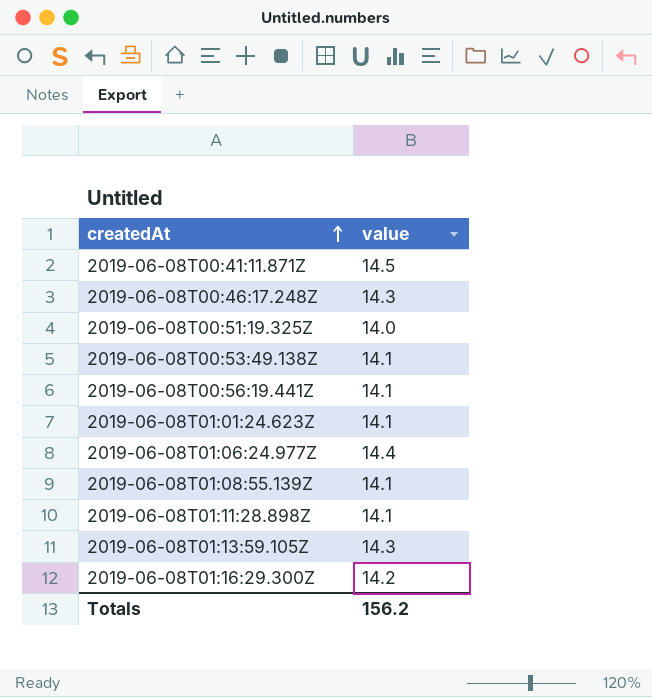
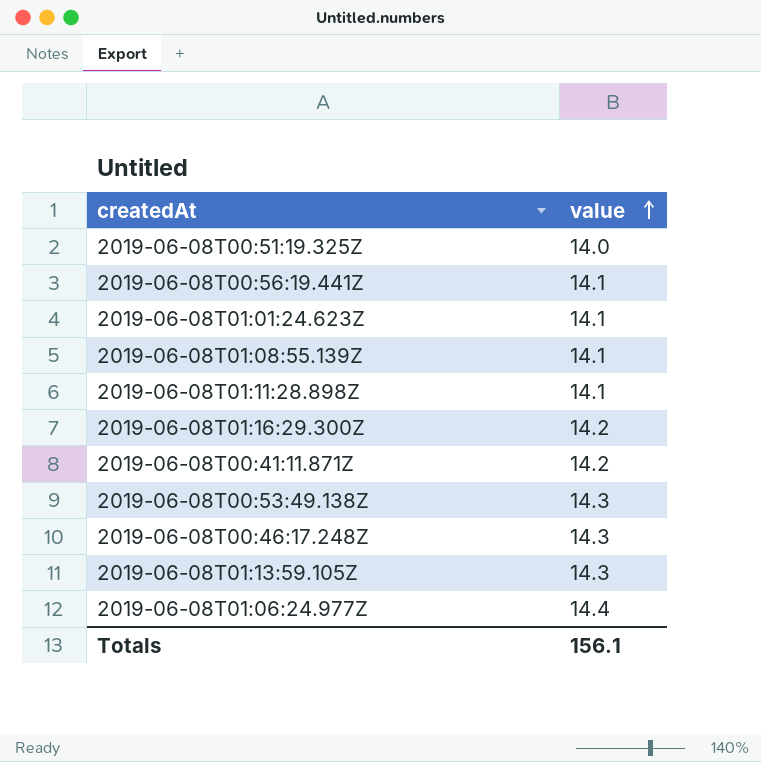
row order: createdAt ascending -> value ascending
2019-06-08T00:41:11.871Z | value: 14.5 -> 14.2
2019-06-08T00:53:49.138Z | value: 14.1 -> 14.3
Totals | value: 156.2 -> 156.1

